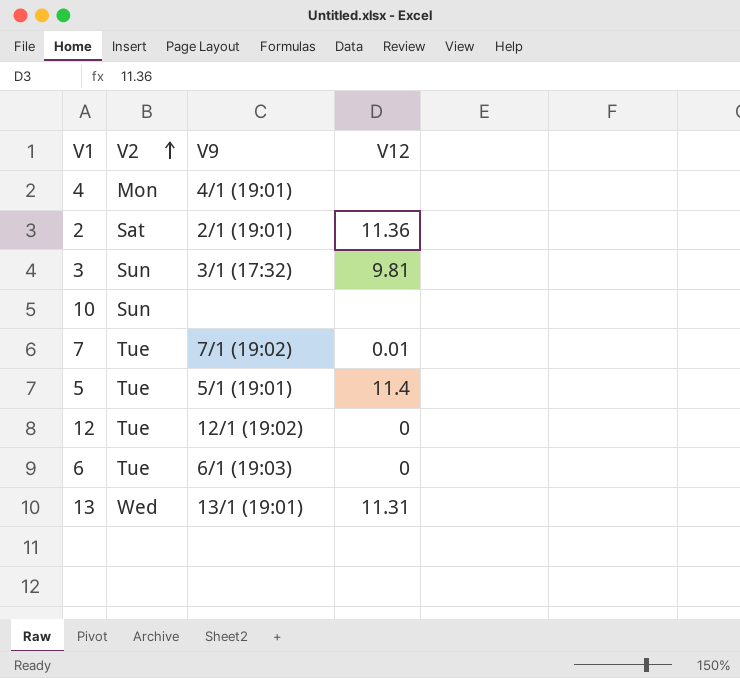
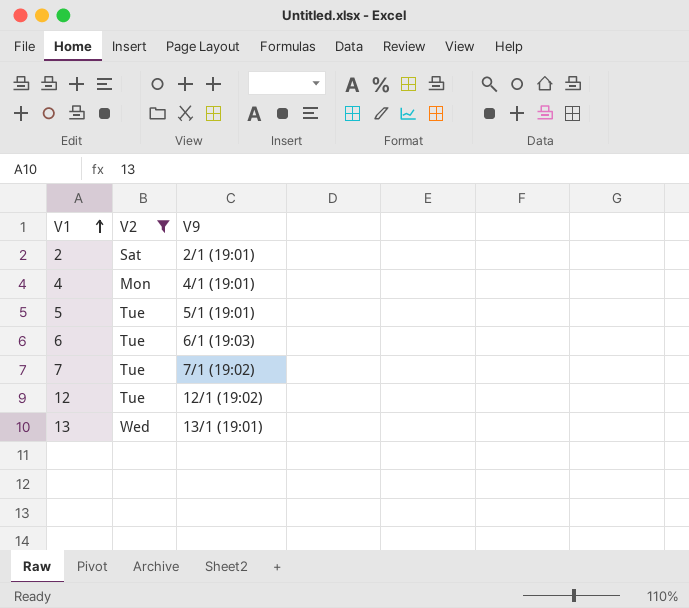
filter: none -> V2 != Sun
row order: V2 ascending -> V1 ascending
column V12 | position: 4 -> none

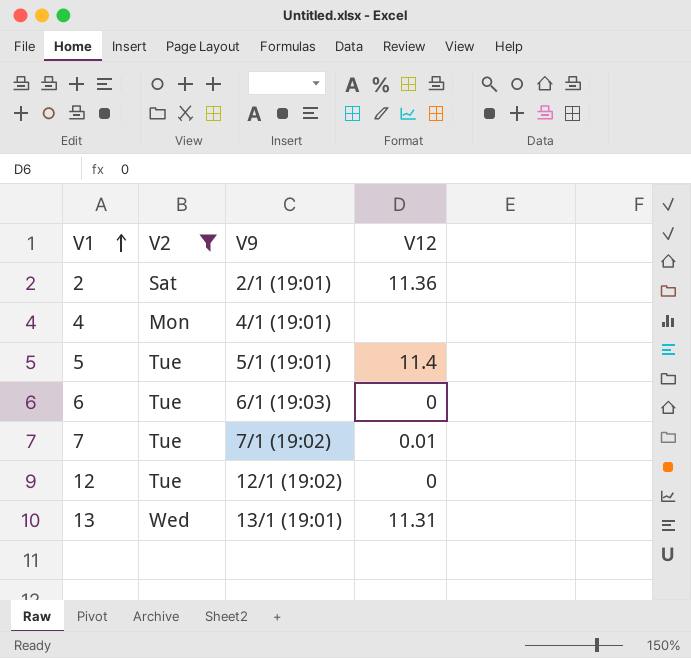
column V12 | position: none -> 4

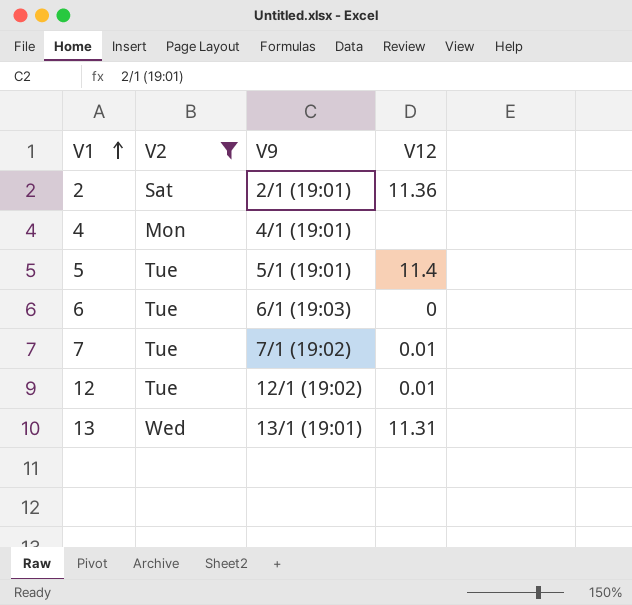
12 | V12: 0 -> 0.01

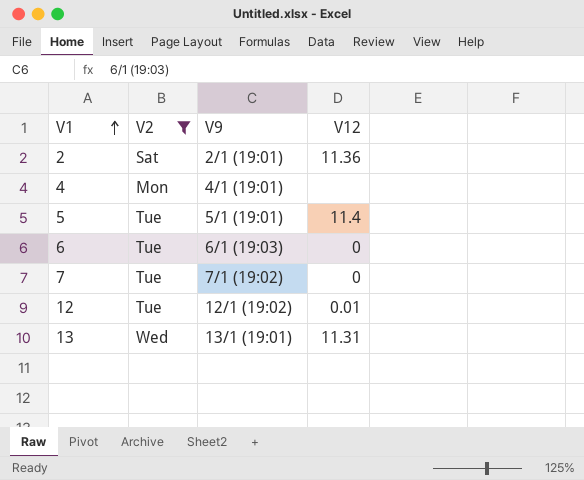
7 | V12: 0.01 -> 0

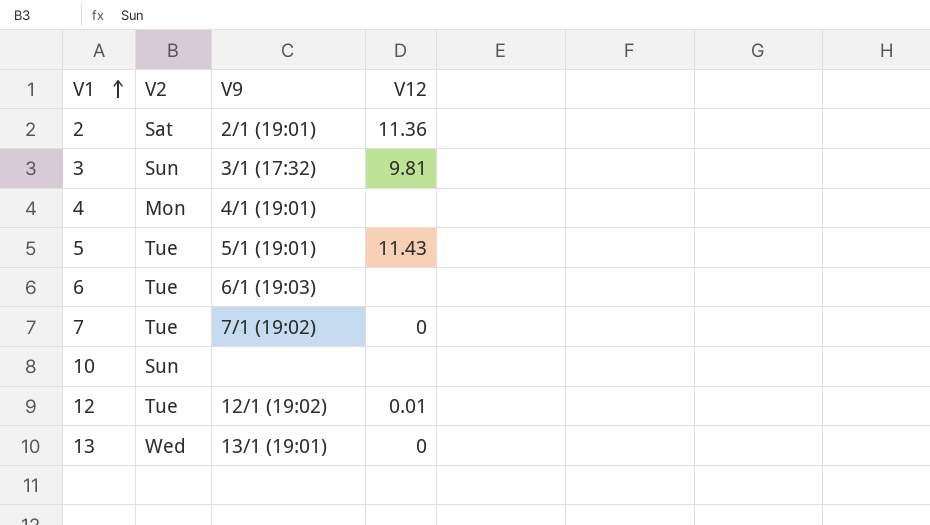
filter: V2 != Sun -> none
5 | V12: 11.4 -> 11.43
6 | V12: 0 -> none
13 | V12: 11.31 -> 0

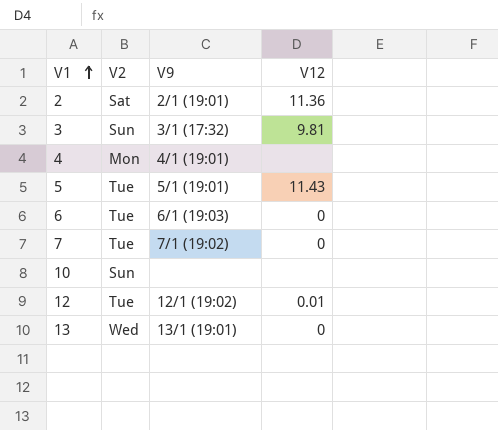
6 | V12: none -> 0

